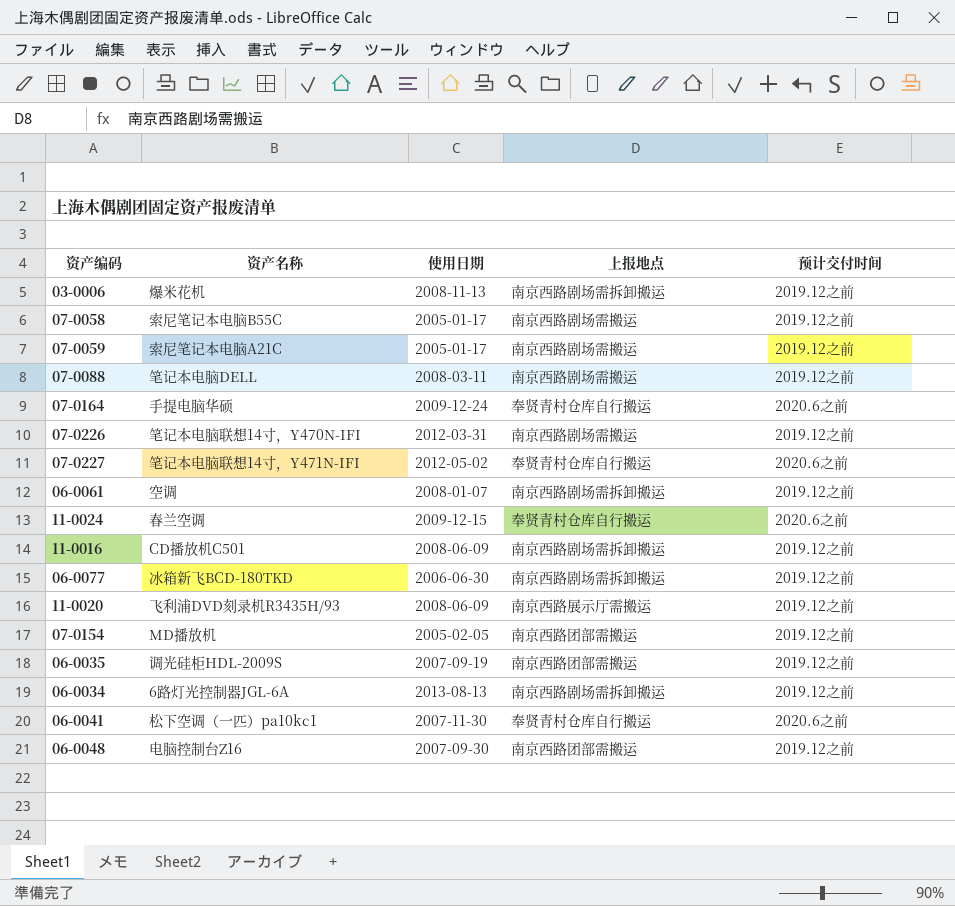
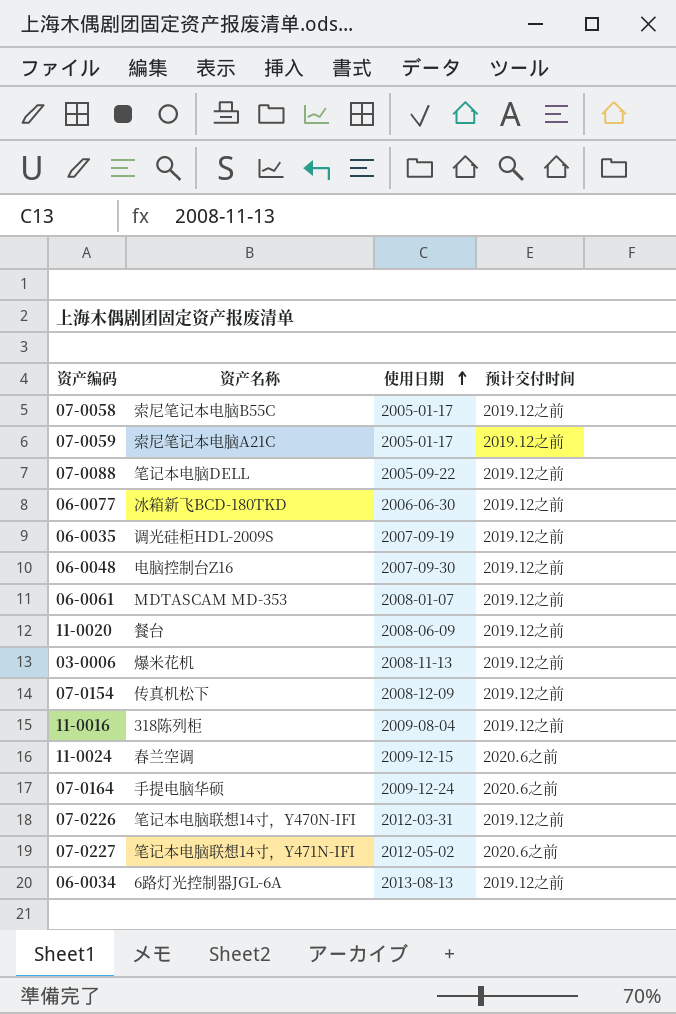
row order: none -> 使用日期 ascending
column 上报地点 | position: 4 -> none
row 06-0041: 松下空调（一匹）pa10kc1 | 2007-11-30 | 奉贤青村仓库自行搬运 | 2020.6之前 -> none
07-0088 | 使用日期: 2008-03-11 -> 2005-09-22
06-0061 | 资产名称: 空调 -> MDTASCAM MD-353
11-0020 | 资产名称: 飞利浦DVD刻录机R3435H/93 -> 餐台
07-0154 | 资产名称: MD播放机 -> 传真机松下
07-0154 | 使用日期: 2005-02-05 -> 2008-12-09
11-0016 | 资产名称: CD播放机C501 -> 318陈列柜
11-0016 | 使用日期: 2008-06-09 -> 2009-08-04

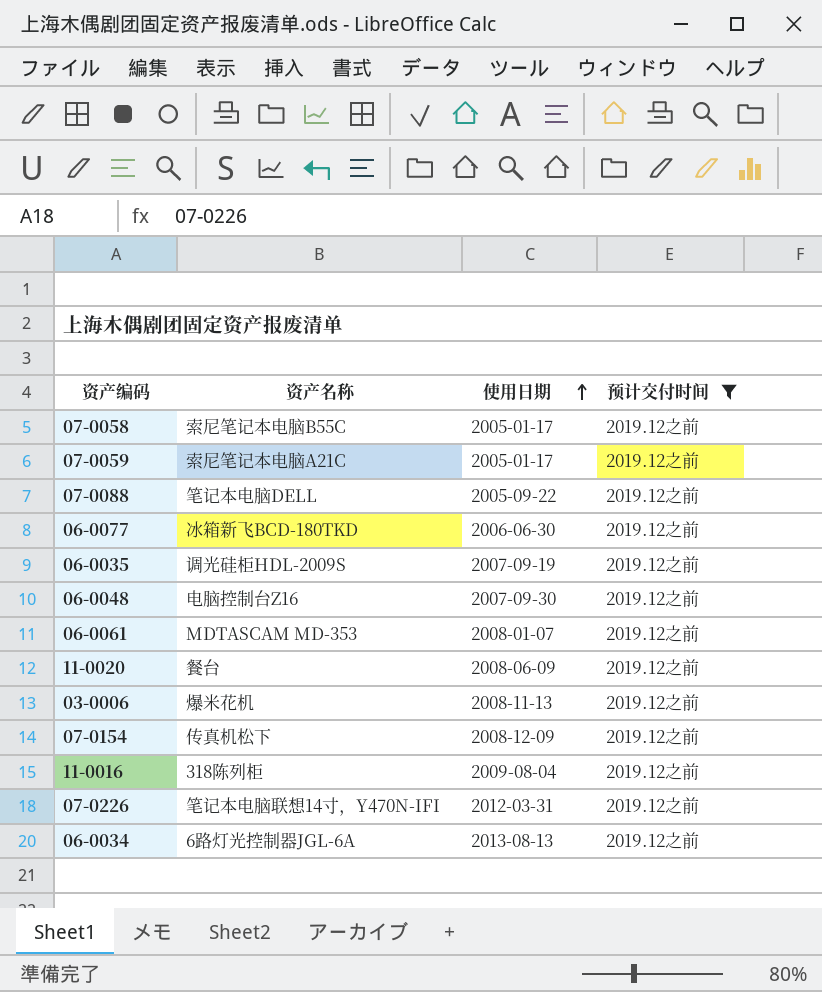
filter: none -> 预计交付时间 = 2019.12之前

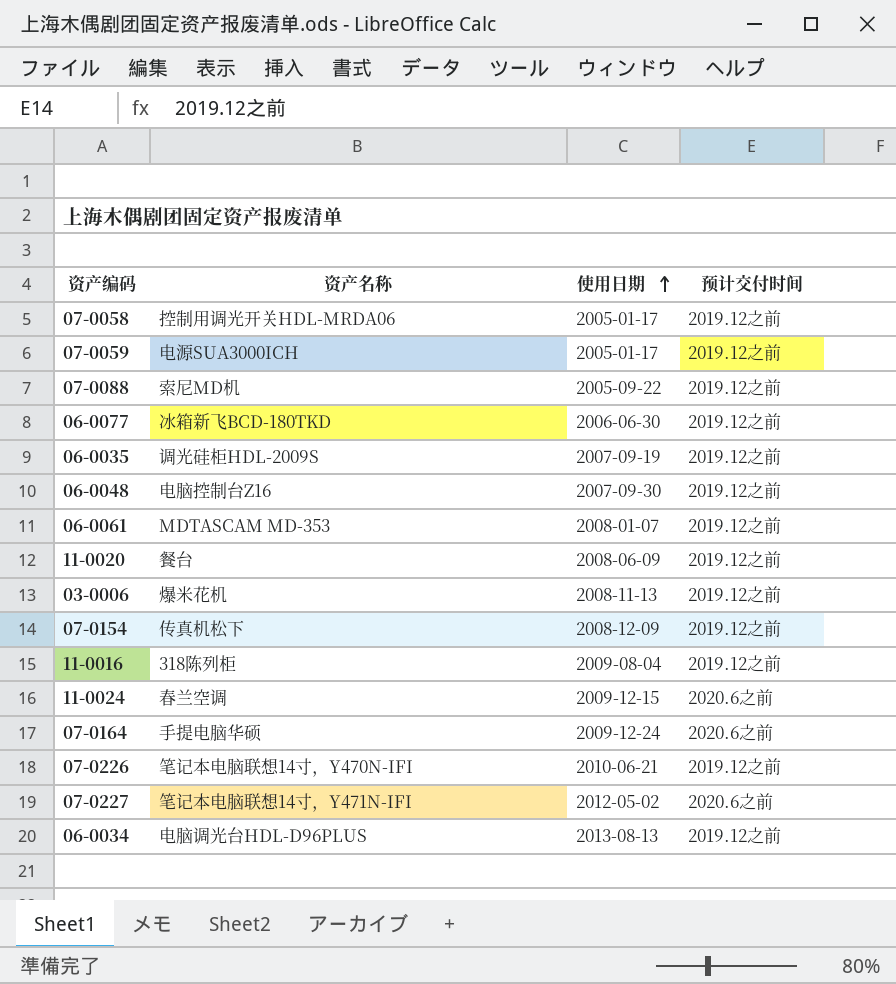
filter: 预计交付时间 = 2019.12之前 -> none
07-0058 | 资产名称: 索尼笔记本电脑B55C -> 控制用调光开关HDL-MRDA06
07-0059 | 资产名称: 索尼笔记本电脑A21C -> 电源SUA3000ICH
07-0088 | 资产名称: 笔记本电脑DELL -> 索尼MD机
07-0226 | 使用日期: 2012-03-31 -> 2010-06-21
06-0034 | 资产名称: 6路灯光控制器JGL-6A -> 电脑调光台HDL-D96PLUS

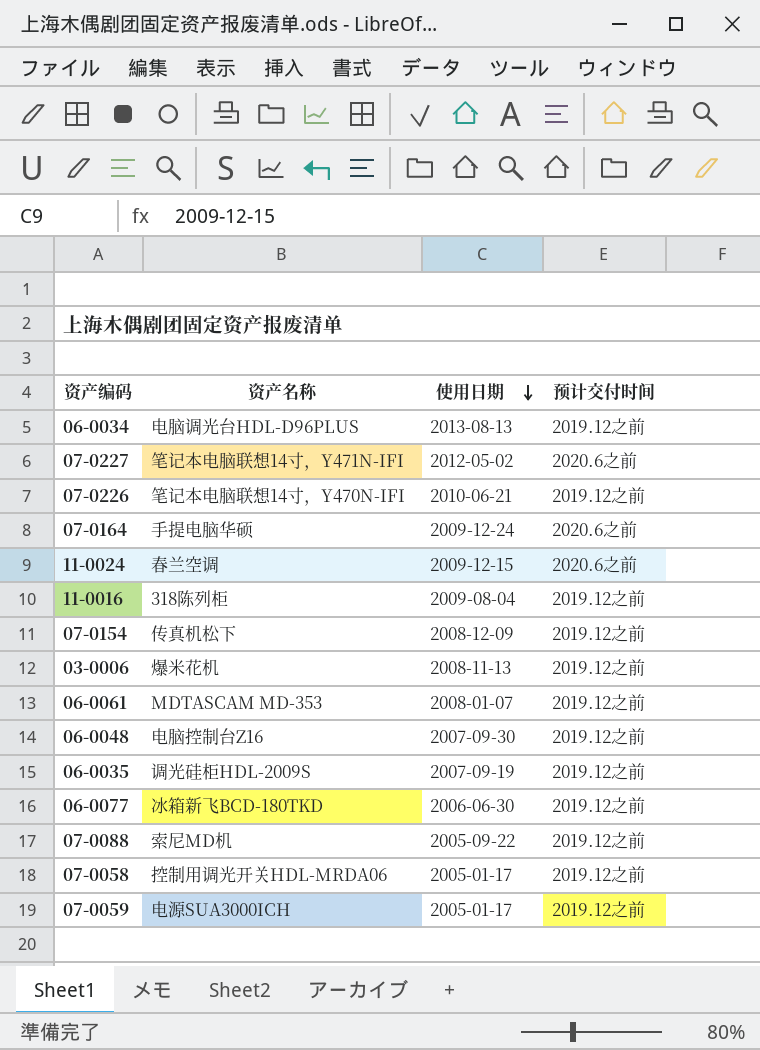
row order: 使用日期 ascending -> 使用日期 descending
row 11-0020: 餐台 | 2008-06-09 | 2019.12之前 -> none

